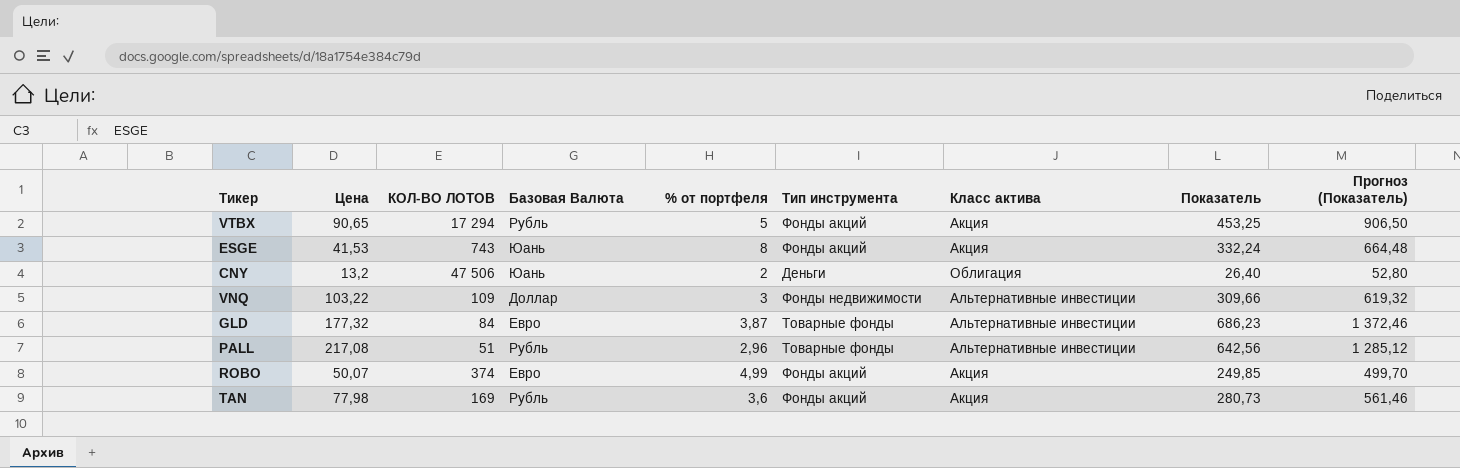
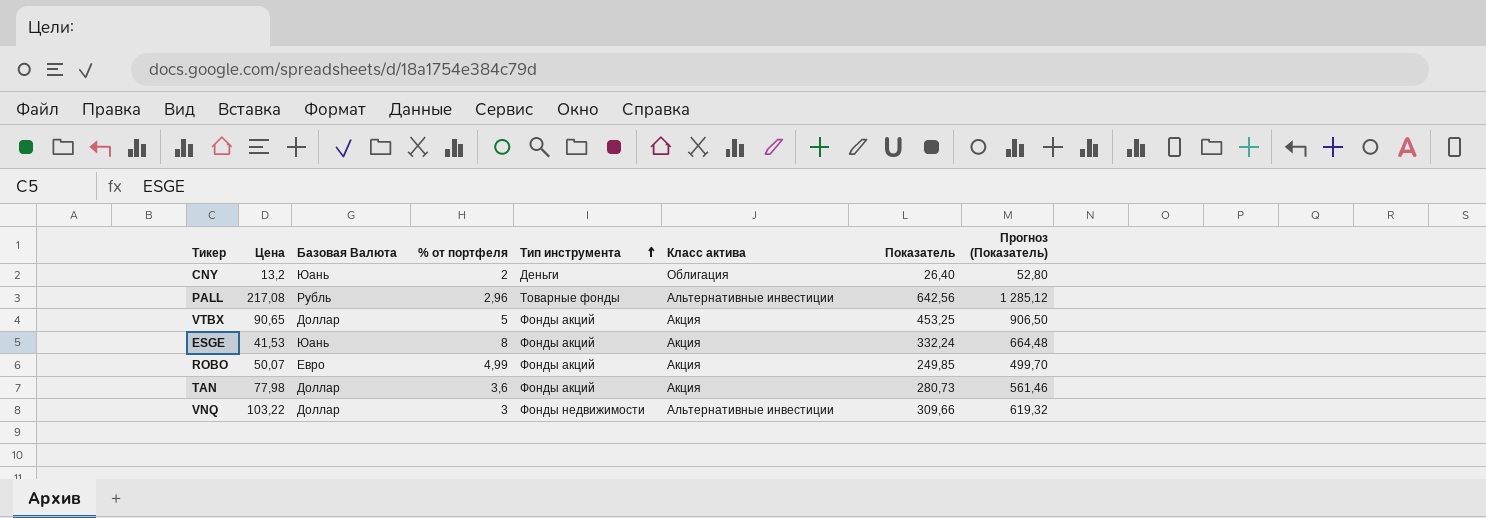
row order: none -> Тип инструмента ascending
column КОЛ-ВО ЛОТОВ | position: 3 -> none
row GLD: 177,32 | 84 | Евро | 3,87 | Товарные фонды | Альтернативные инвестиции | 686,23 | 1 372,46 -> none
VTBX | Базовая Валюта: Рубль -> Доллар
TAN | Базовая Валюта: Рубль -> Доллар

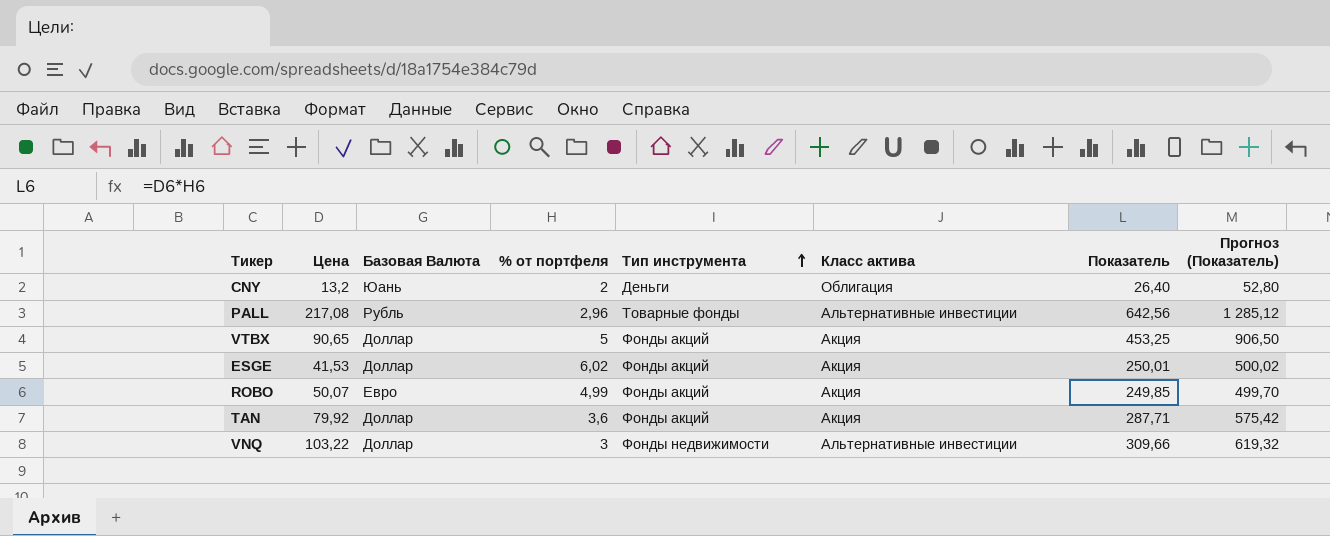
ESGE | Базовая Валюта: Юань -> Доллар
ESGE | % от портфеля: 8 -> 6,02
ESGE | Показатель: 332,24 -> 250,01
ESGE | Прогноз (Показатель): 664,48 -> 500,02
TAN | Цена: 77,98 -> 79,92
TAN | Показатель: 280,73 -> 287,71
TAN | Прогноз (Показатель): 561,46 -> 575,42

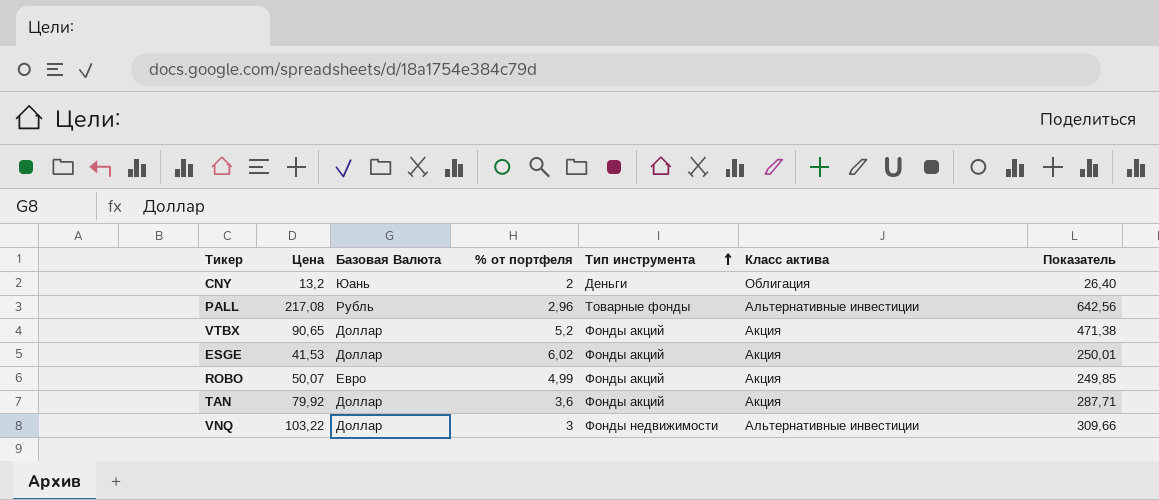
column Прогноз (Показатель) | formula: [Показатель] * 2 -> none
VTBX | % от портфеля: 5 -> 5,2
VTBX | Показатель: 453,25 -> 471,38

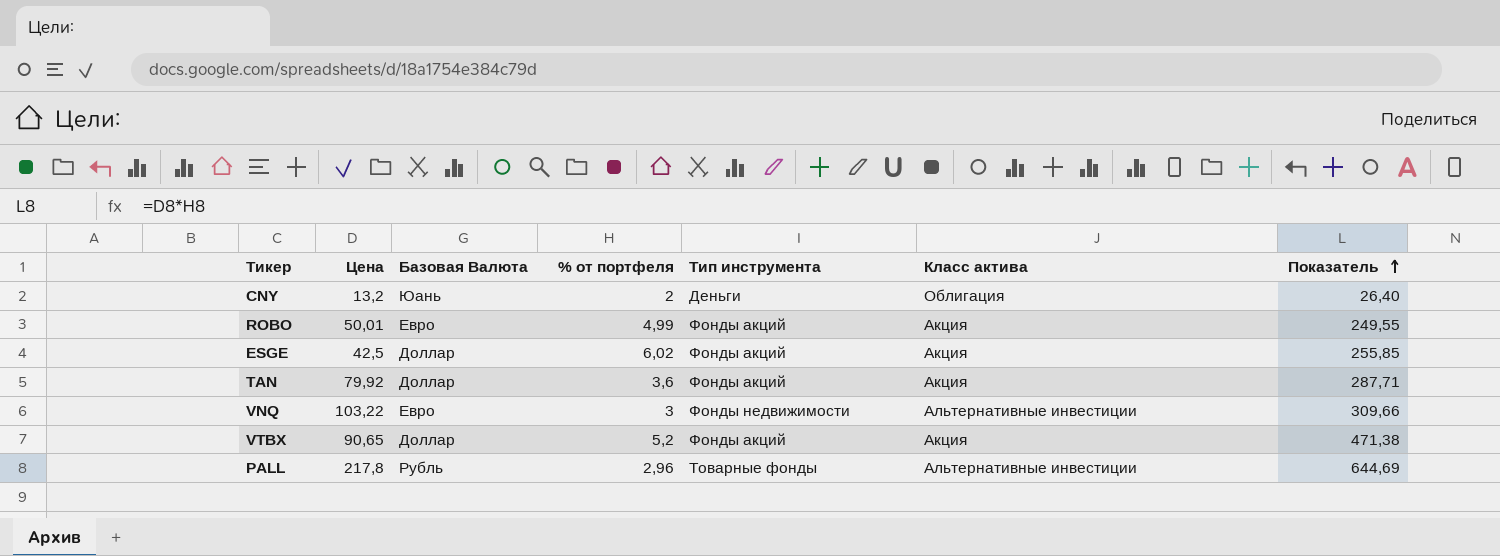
row order: Тип инструмента ascending -> Показатель ascending
ROBO | Цена: 50,07 -> 50,01
ROBO | Показатель: 249,85 -> 249,55
ESGE | Цена: 41,53 -> 42,5
ESGE | Показатель: 250,01 -> 255,85
VNQ | Базовая Валюта: Доллар -> Евро
PALL | Цена: 217,08 -> 217,8
PALL | Показатель: 642,56 -> 644,69

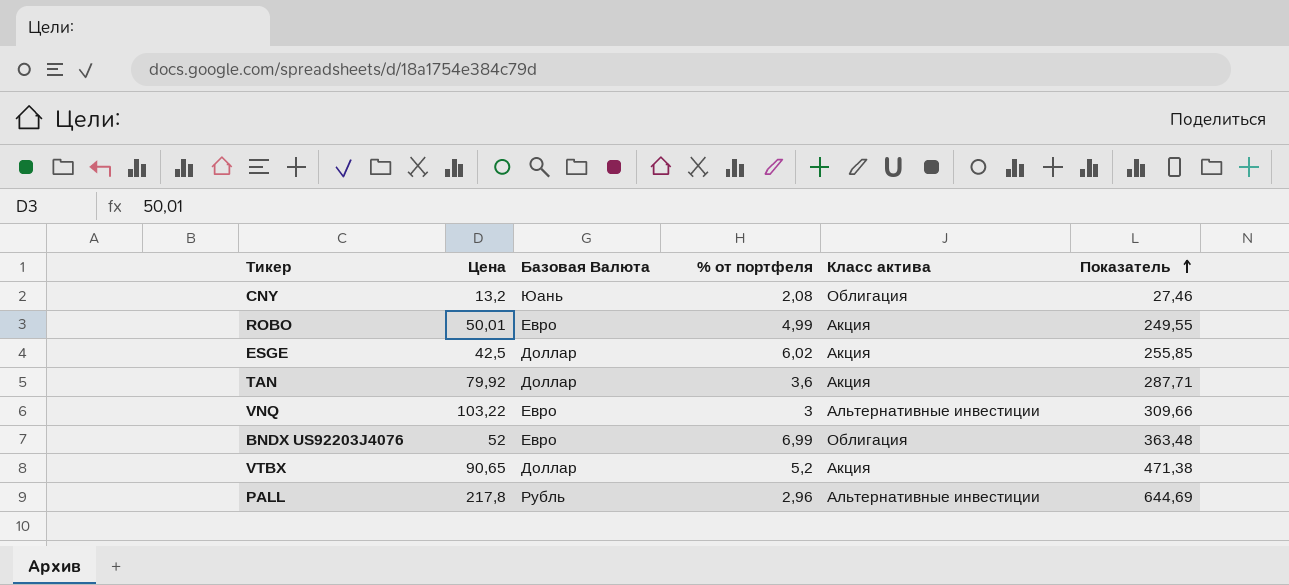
column Тип инструмента | position: 5 -> none
CNY | % от портфеля: 2 -> 2,08
CNY | Показатель: 26,40 -> 27,46
row BNDX US92203J4076: none -> 52 | Евро | 6,99 | Облигация | 363,48

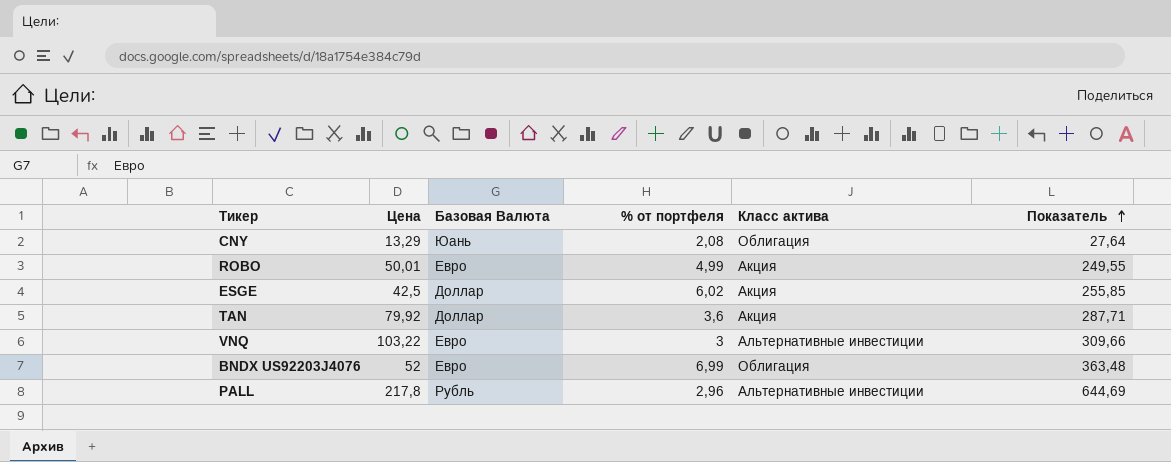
row VTBX: 90,65 | Доллар | 5,2 | Акция | 471,38 -> none
CNY | Цена: 13,2 -> 13,29
CNY | Показатель: 27,46 -> 27,64

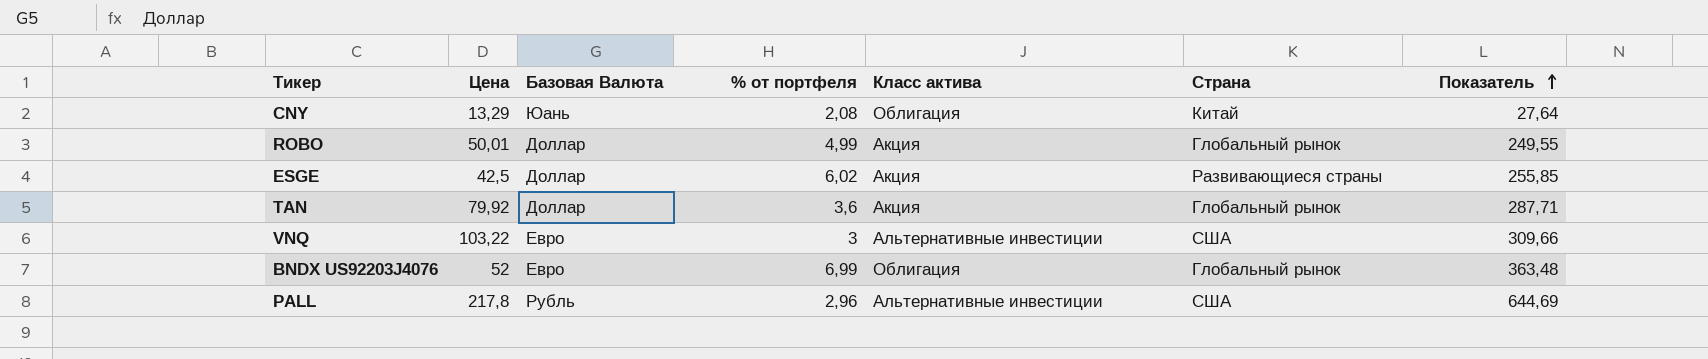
column Страна | position: none -> 6
ROBO | Базовая Валюта: Евро -> Доллар

